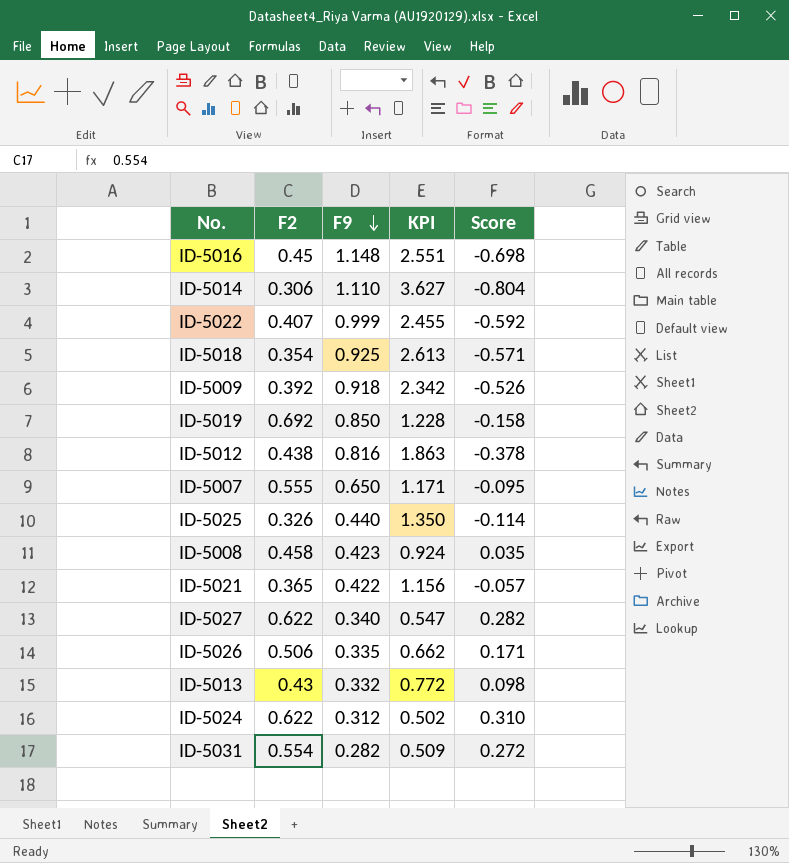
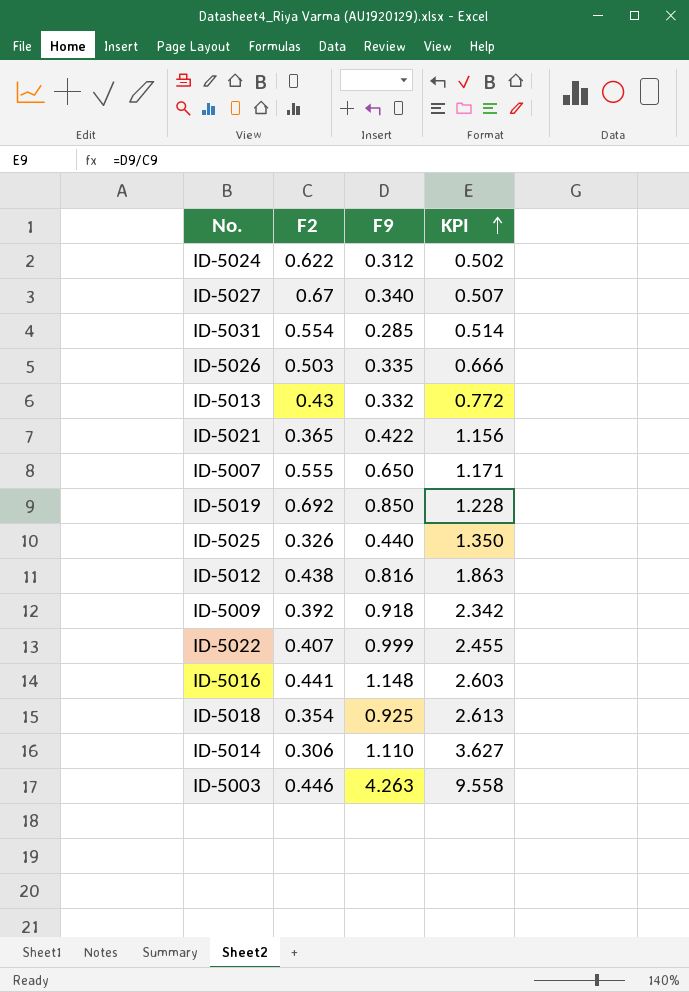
row order: F9 descending -> KPI ascending
column Score | formula: [F2] - [F9] -> none
row ID-5008: 0.458 | 0.423 | 0.924 | 0.035 -> none
ID-5027 | F2: 0.622 -> 0.67
ID-5027 | KPI: 0.547 -> 0.507
ID-5031 | F9: 0.282 -> 0.285
ID-5031 | KPI: 0.509 -> 0.514
ID-5026 | F2: 0.506 -> 0.503
ID-5026 | KPI: 0.662 -> 0.666
ID-5016 | F2: 0.45 -> 0.441
ID-5016 | KPI: 2.551 -> 2.603
row ID-5003: none -> 0.446 | 4.263 | 9.558

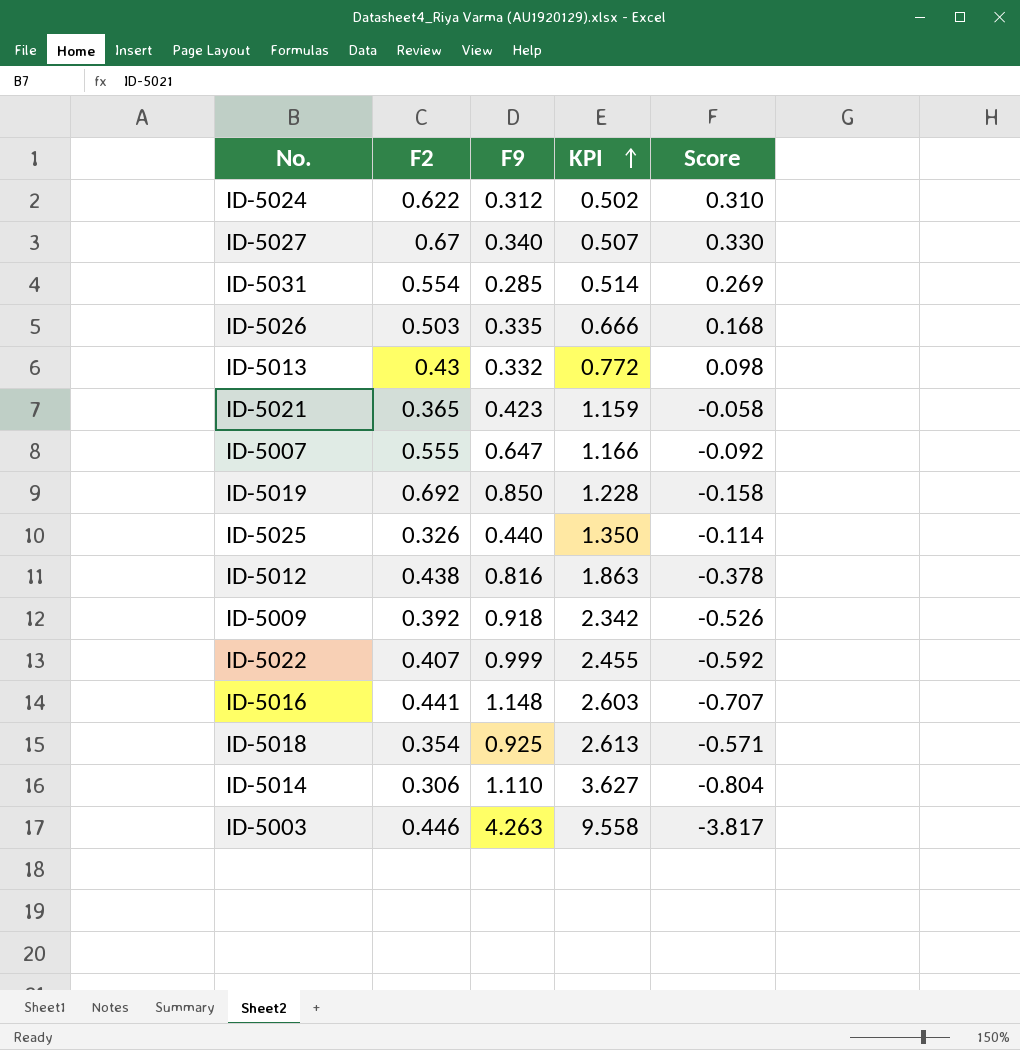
column Score | formula: none -> [F2] - [F9]
ID-5021 | F9: 0.422 -> 0.423
ID-5021 | KPI: 1.156 -> 1.159
ID-5007 | F9: 0.650 -> 0.647
ID-5007 | KPI: 1.171 -> 1.166

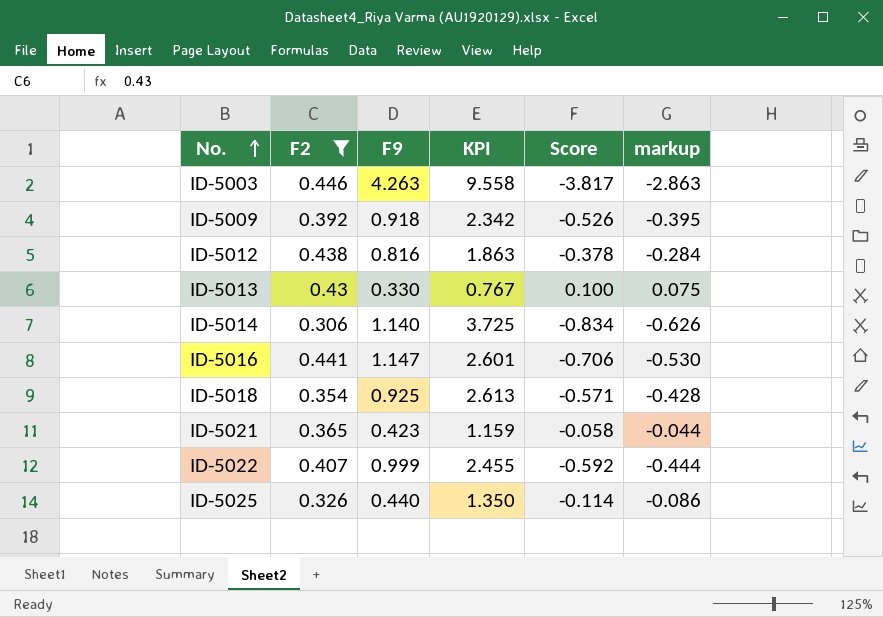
filter: none -> F2 <= 0.446
row order: KPI ascending -> No. ascending
column markup | formula: none -> [Score] * 0.75
ID-5013 | F9: 0.332 -> 0.330
ID-5013 | KPI: 0.772 -> 0.767
ID-5013 | Score: 0.098 -> 0.100
ID-5014 | F9: 1.110 -> 1.140
ID-5014 | KPI: 3.627 -> 3.725
ID-5014 | Score: -0.804 -> -0.834
ID-5016 | F9: 1.148 -> 1.147
ID-5016 | KPI: 2.603 -> 2.601
ID-5016 | Score: -0.707 -> -0.706

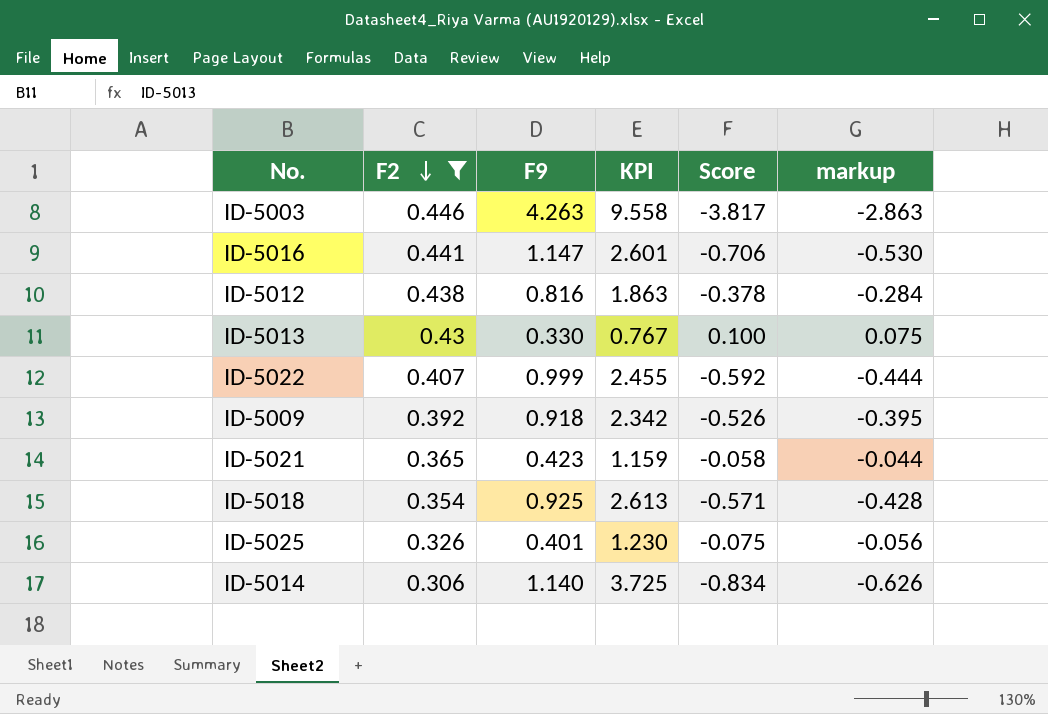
row order: No. ascending -> F2 descending
ID-5025 | F9: 0.440 -> 0.401
ID-5025 | KPI: 1.350 -> 1.230
ID-5025 | Score: -0.114 -> -0.075
ID-5025 | markup: -0.086 -> -0.056

